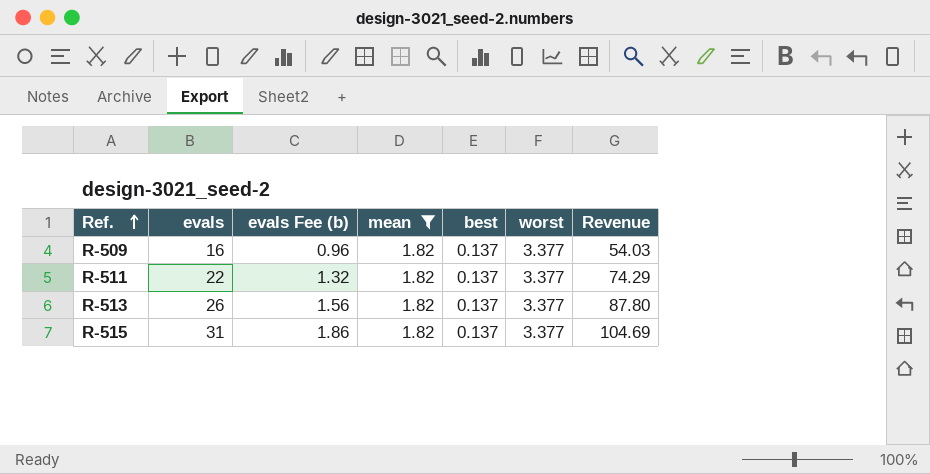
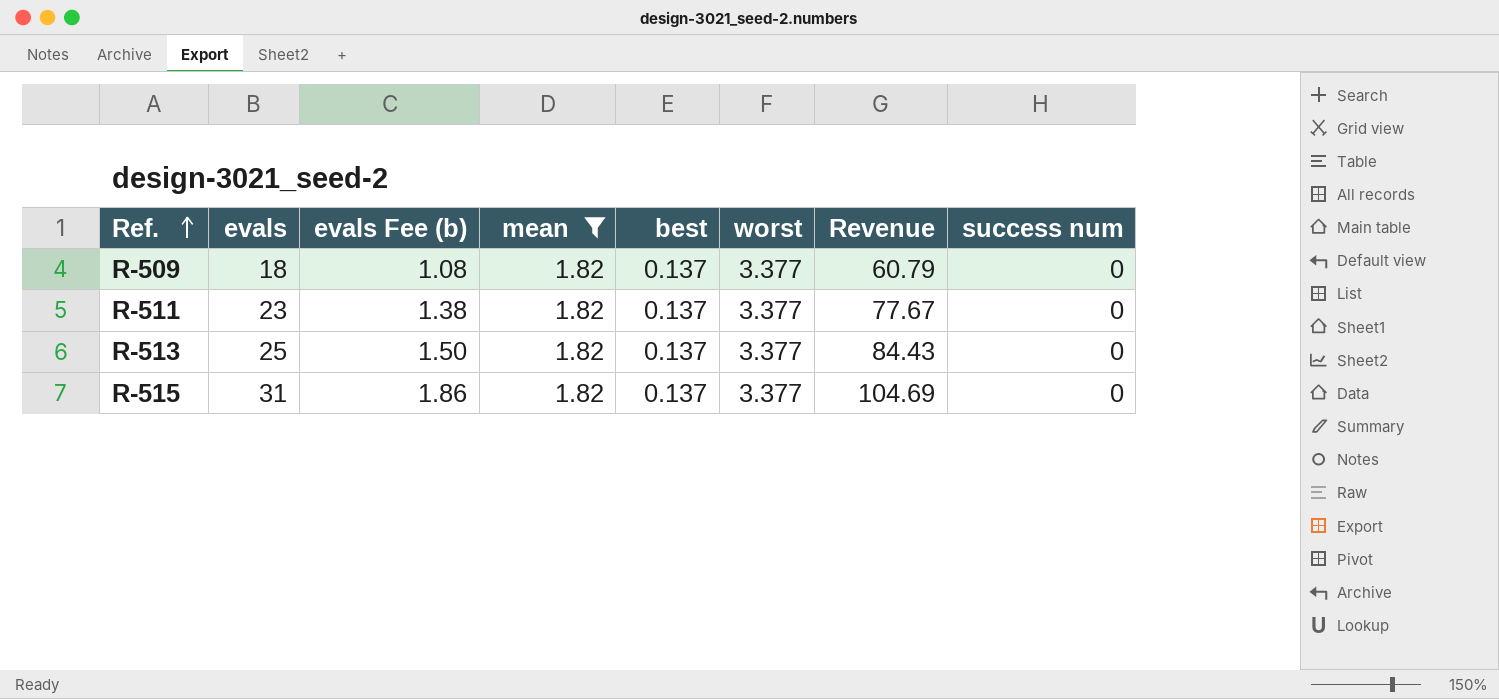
column success num | position: none -> 8
R-509 | evals: 16 -> 18
R-509 | evals Fee (b): 0.96 -> 1.08
R-509 | Revenue: 54.03 -> 60.79
R-511 | evals: 22 -> 23
R-511 | evals Fee (b): 1.32 -> 1.38
R-511 | Revenue: 74.29 -> 77.67
R-513 | evals: 26 -> 25
R-513 | evals Fee (b): 1.56 -> 1.50
R-513 | Revenue: 87.80 -> 84.43

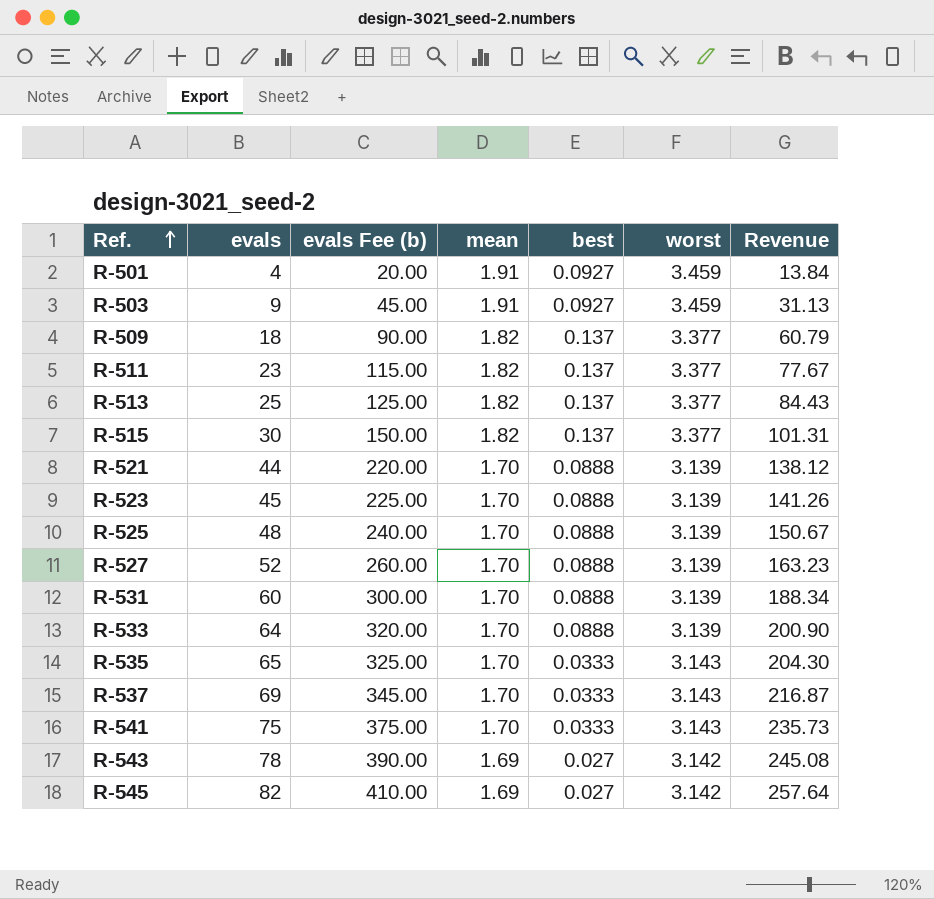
filter: mean = 1.82 -> none
column success num | position: 8 -> none
column evals Fee (b) | formula: [evals] * 0.06 -> [evals] * 5
R-515 | evals: 31 -> 30
R-515 | Revenue: 104.69 -> 101.31

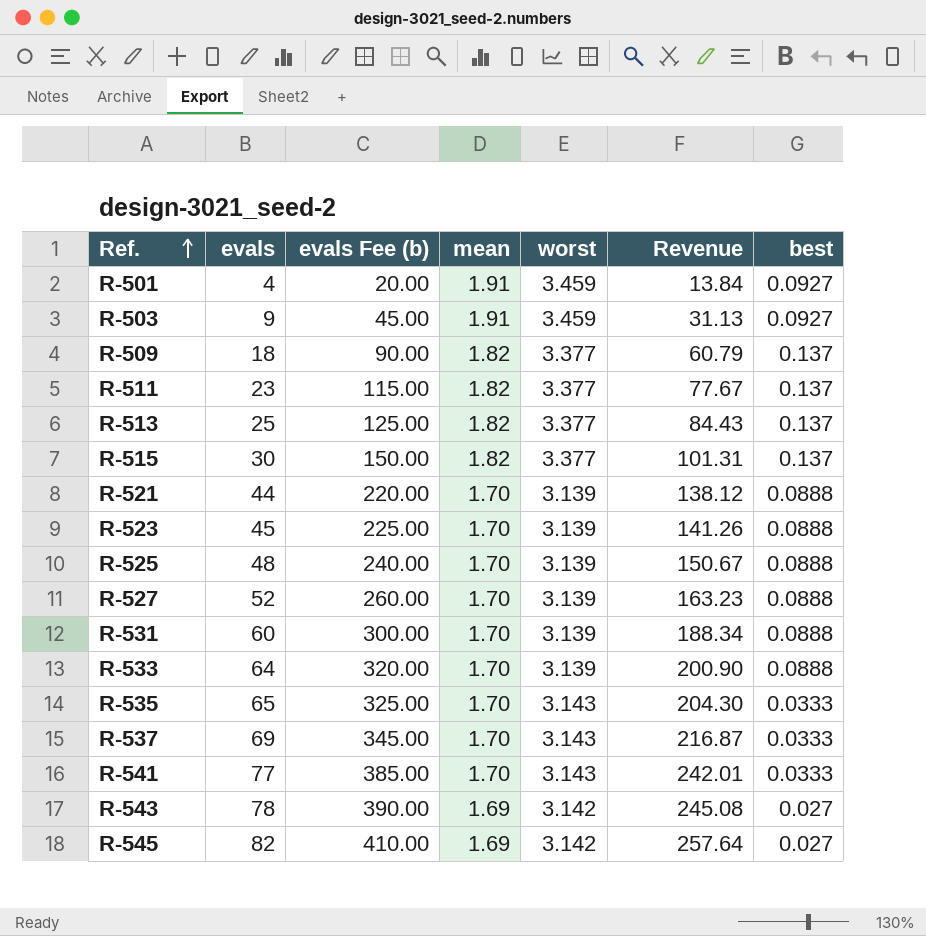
column best | position: 5 -> 7
R-541 | evals: 75 -> 77
R-541 | evals Fee (b): 375.00 -> 385.00
R-541 | Revenue: 235.73 -> 242.01

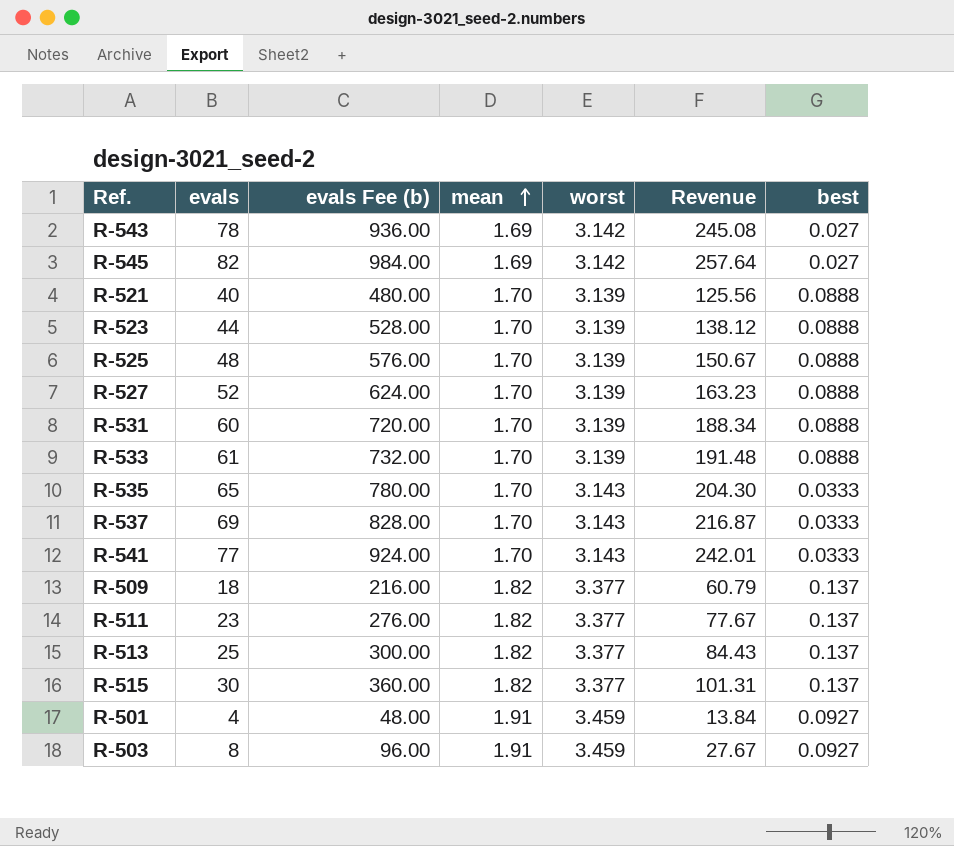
row order: Ref. ascending -> mean ascending
column evals Fee (b) | formula: [evals] * 5 -> [evals] * 12
R-521 | evals: 44 -> 40
R-521 | Revenue: 138.12 -> 125.56
R-523 | evals: 45 -> 44
R-523 | Revenue: 141.26 -> 138.12
R-533 | evals: 64 -> 61
R-533 | Revenue: 200.90 -> 191.48
R-503 | evals: 9 -> 8
R-503 | Revenue: 31.13 -> 27.67

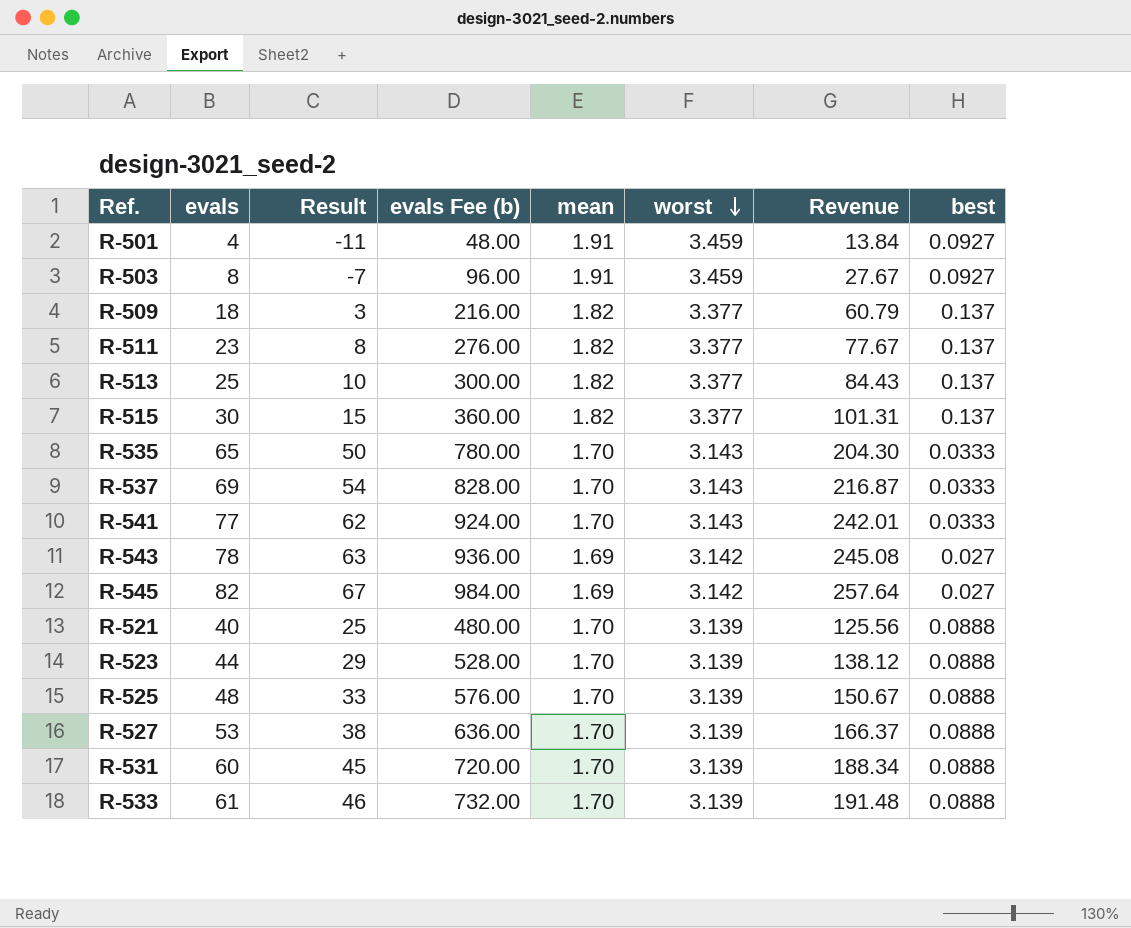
row order: mean ascending -> worst descending
column Result | formula: none -> [evals] - 15
R-527 | evals: 52 -> 53
R-527 | evals Fee (b): 624.00 -> 636.00
R-527 | Revenue: 163.23 -> 166.37

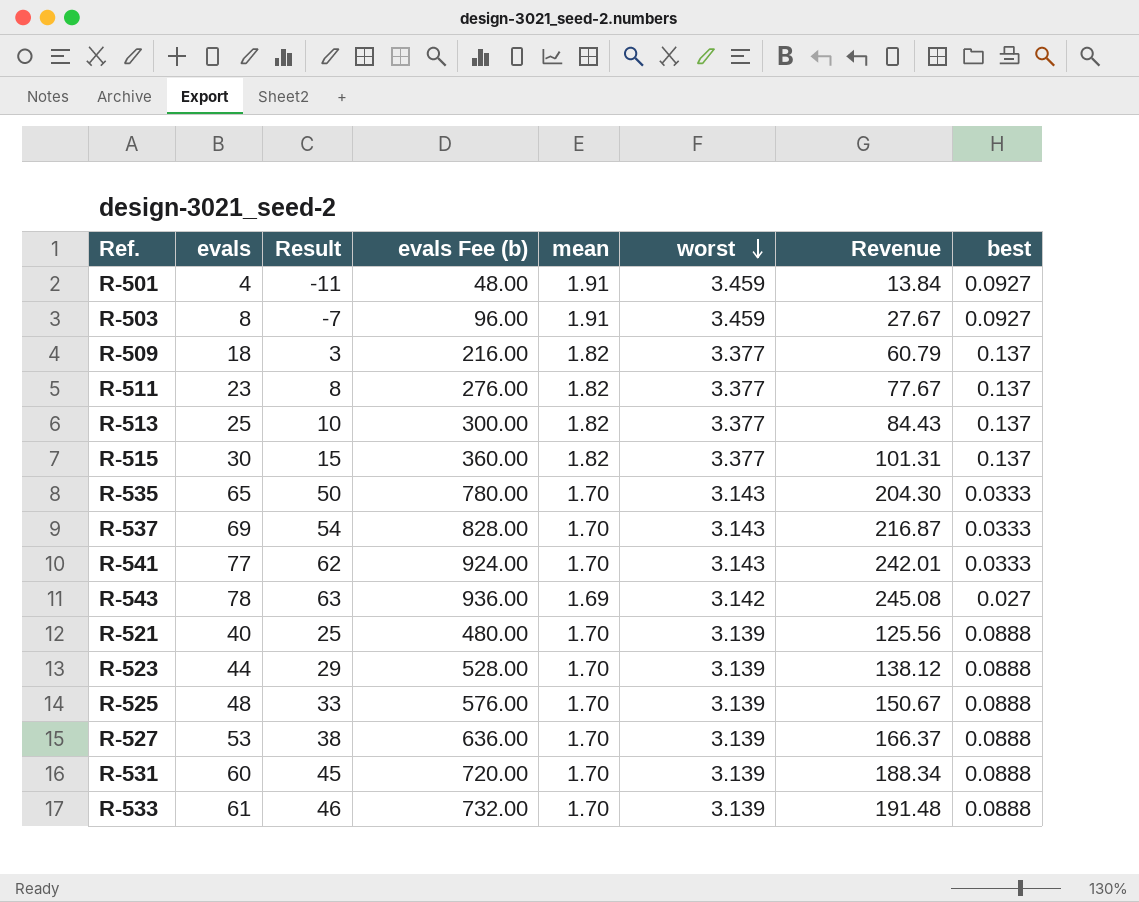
row R-545: 82 | 67 | 984.00 | 1.69 | 3.142 | 257.64 | 0.027 -> none

